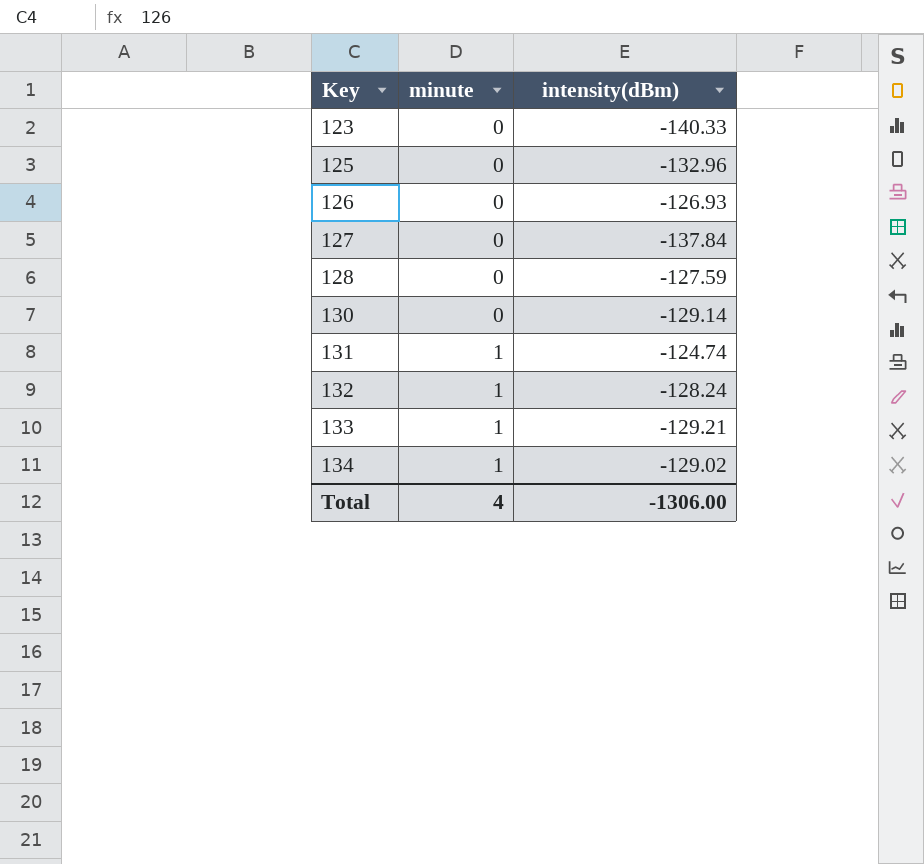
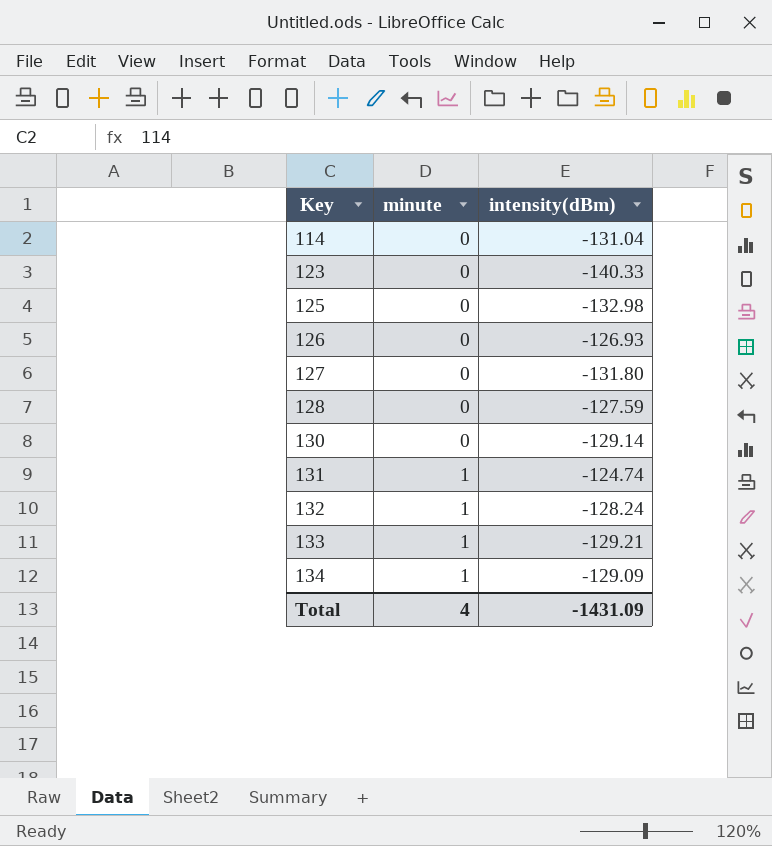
row 114: none -> 0 | -131.04
125 | intensity(dBm): -132.96 -> -132.98
127 | intensity(dBm): -137.84 -> -131.80
134 | intensity(dBm): -129.02 -> -129.09
Total | intensity(dBm): -1306.00 -> -1431.09

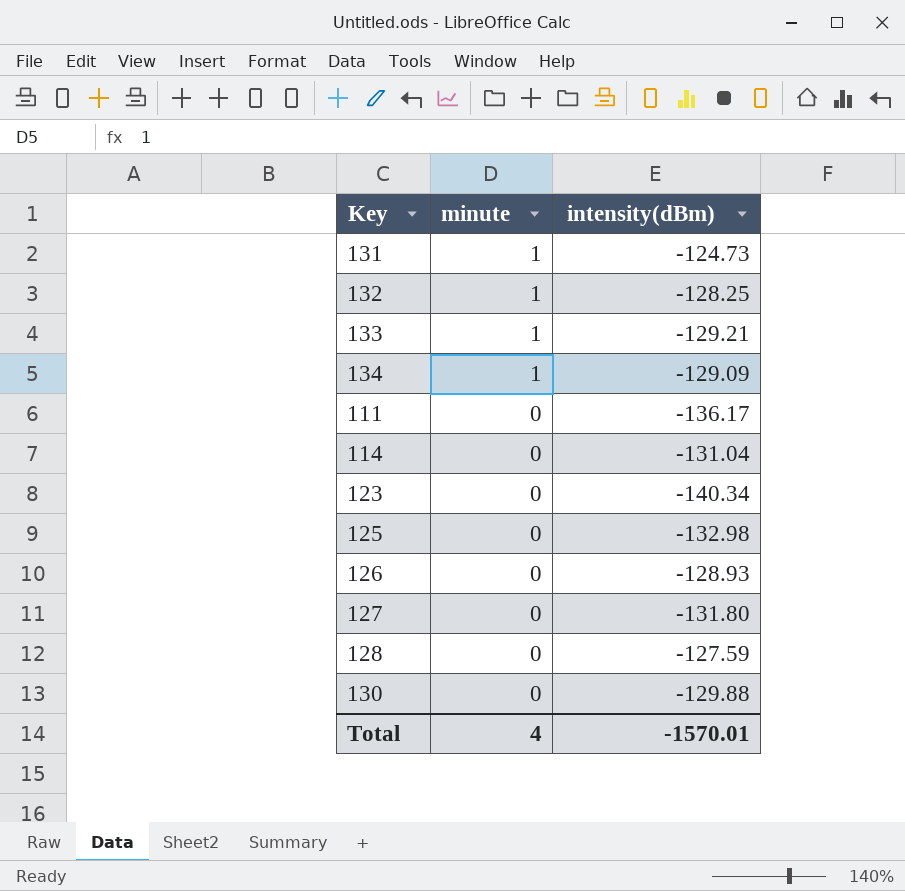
row order: Key ascending -> minute descending
131 | intensity(dBm): -124.74 -> -124.73
132 | intensity(dBm): -128.24 -> -128.25
row 111: none -> 0 | -136.17
123 | intensity(dBm): -140.33 -> -140.34
126 | intensity(dBm): -126.93 -> -128.93
130 | intensity(dBm): -129.14 -> -129.88
Total | intensity(dBm): -1431.09 -> -1570.01

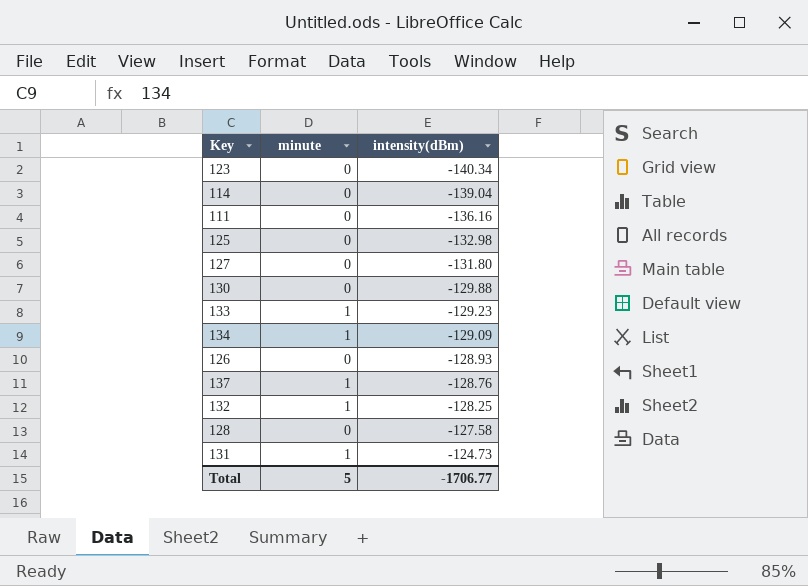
row order: minute descending -> intensity(dBm) ascending
114 | intensity(dBm): -131.04 -> -139.04
111 | intensity(dBm): -136.17 -> -136.16
133 | intensity(dBm): -129.21 -> -129.23
row 137: none -> 1 | -128.76
128 | intensity(dBm): -127.59 -> -127.58
Total | minute: 4 -> 5
Total | intensity(dBm): -1570.01 -> -1706.77

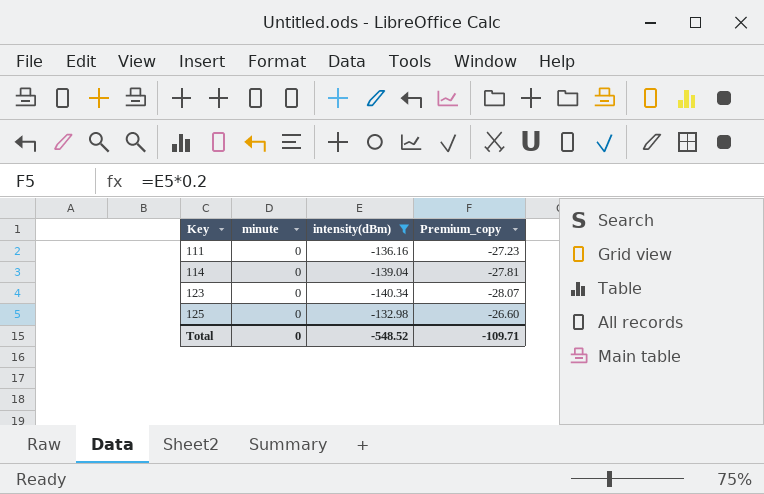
filter: none -> intensity(dBm) <= -132.98
row order: intensity(dBm) ascending -> Key ascending
column Premium_copy | formula: none -> [intensity(dBm)] * 0.2
Total | minute: 5 -> 0
Total | intensity(dBm): -1706.77 -> -548.52

